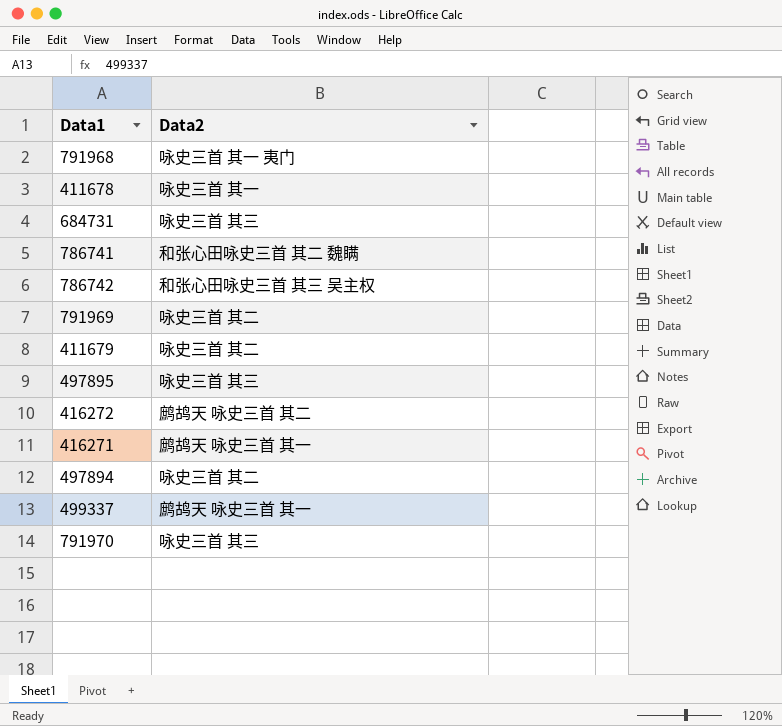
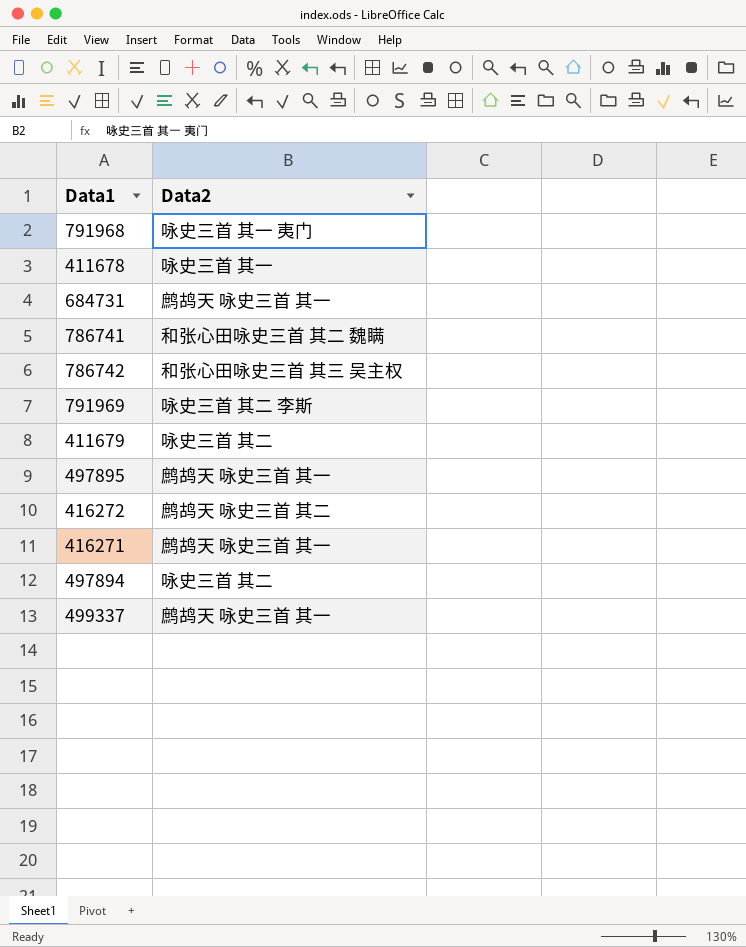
row 791970: 咏史三首 其三 -> none
684731 | Data2: 咏史三首 其三 -> 鹧鸪天 咏史三首 其一
791969 | Data2: 咏史三首 其二 -> 咏史三首 其二 李斯
497895 | Data2: 咏史三首 其三 -> 鹧鸪天 咏史三首 其一

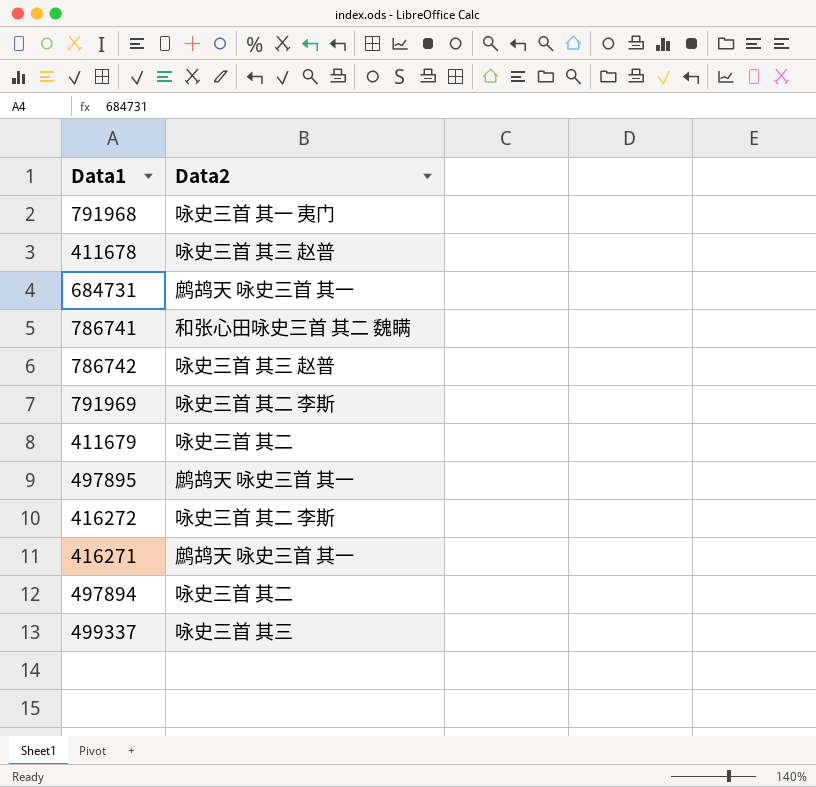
411678 | Data2: 咏史三首 其一 -> 咏史三首 其三 赵普
786742 | Data2: 和张心田咏史三首 其三 吴主权 -> 咏史三首 其三 赵普
416272 | Data2: 鹧鸪天 咏史三首 其二 -> 咏史三首 其二 李斯
499337 | Data2: 鹧鸪天 咏史三首 其一 -> 咏史三首 其三

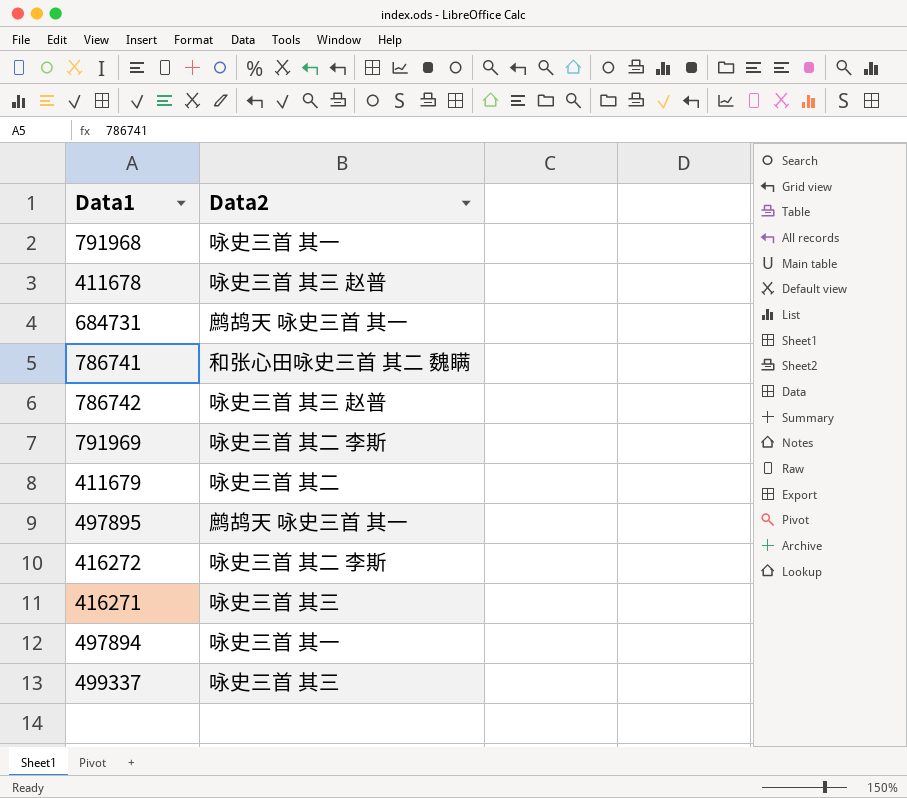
791968 | Data2: 咏史三首 其一 夷门 -> 咏史三首 其一
416271 | Data2: 鹧鸪天 咏史三首 其一 -> 咏史三首 其三
497894 | Data2: 咏史三首 其二 -> 咏史三首 其一

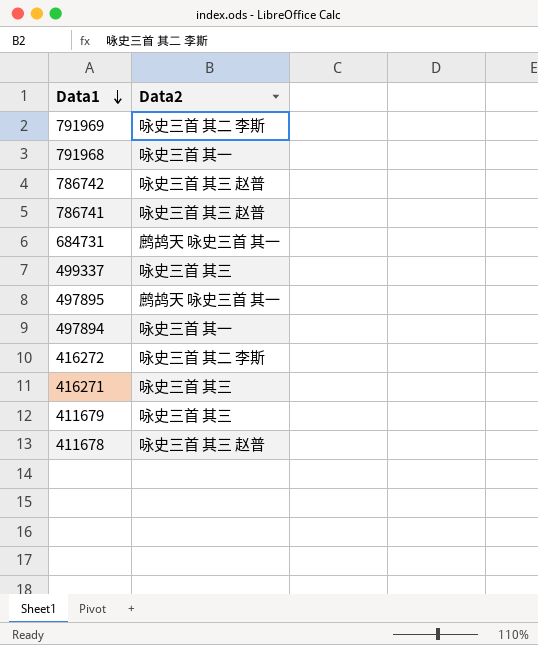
row order: none -> Data1 descending
786741 | Data2: 和张心田咏史三首 其二 魏瞒 -> 咏史三首 其三 赵普
411679 | Data2: 咏史三首 其二 -> 咏史三首 其三

